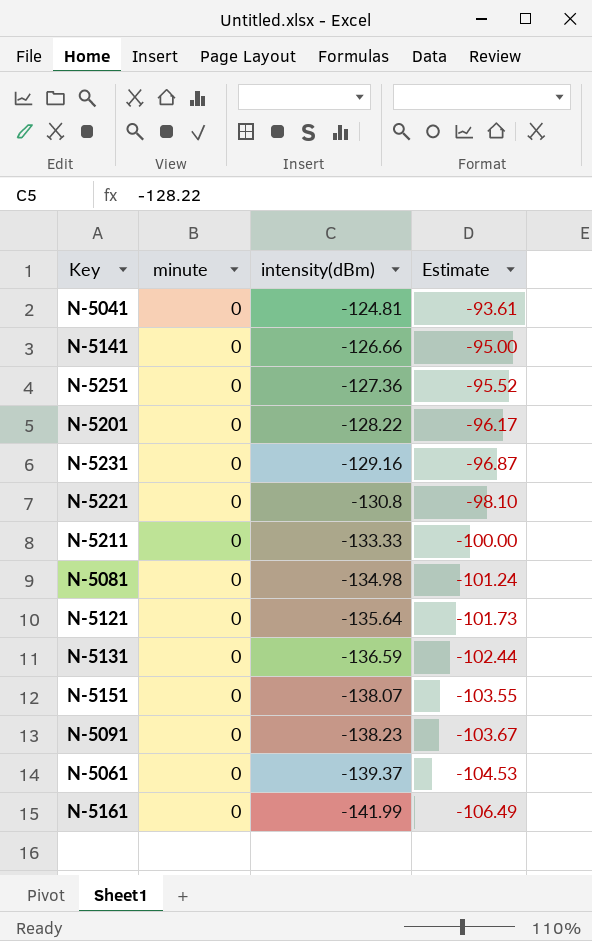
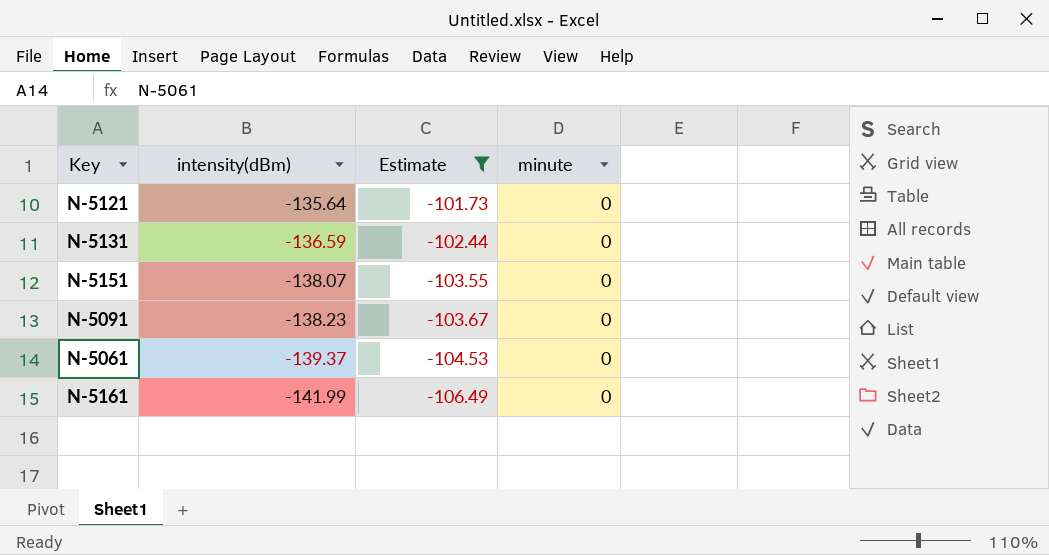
filter: none -> Estimate <= -101.73
column minute | position: 2 -> 4

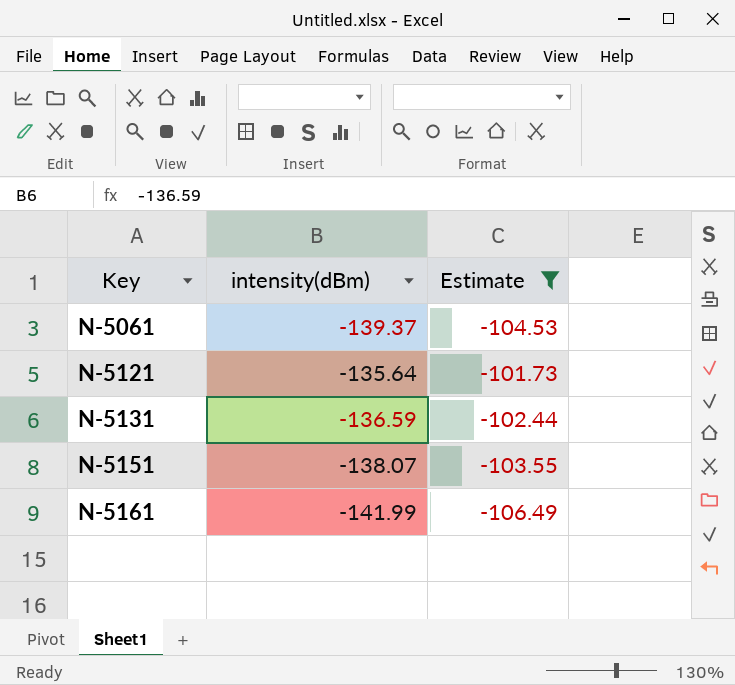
row order: intensity(dBm) descending -> Key ascending
column minute | position: 4 -> none
row N-5091: -138.23 | -103.67 | 0 -> none

